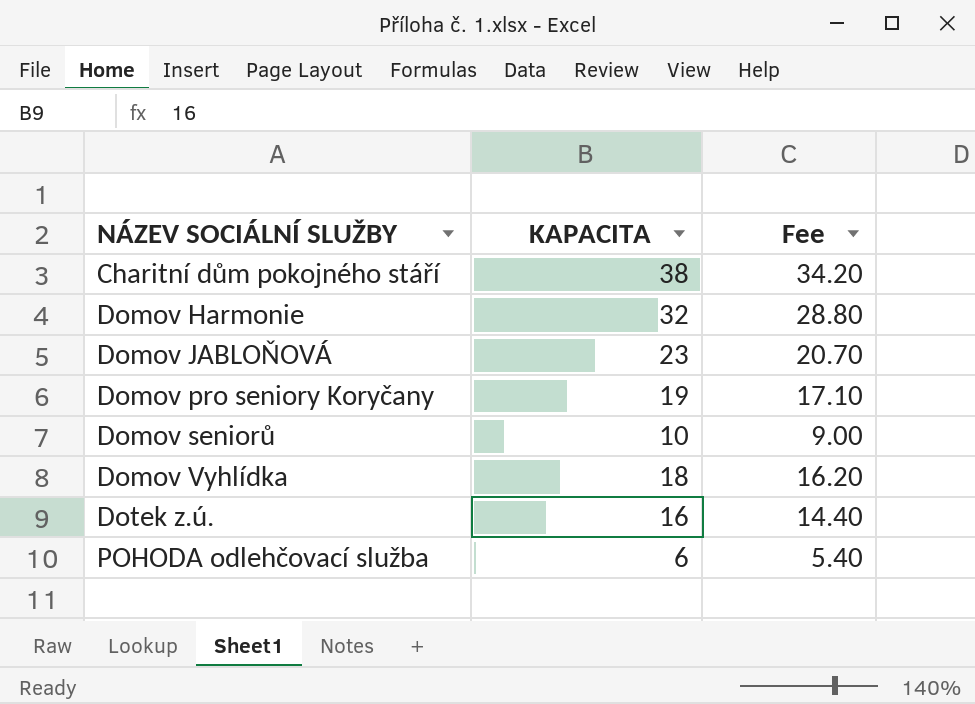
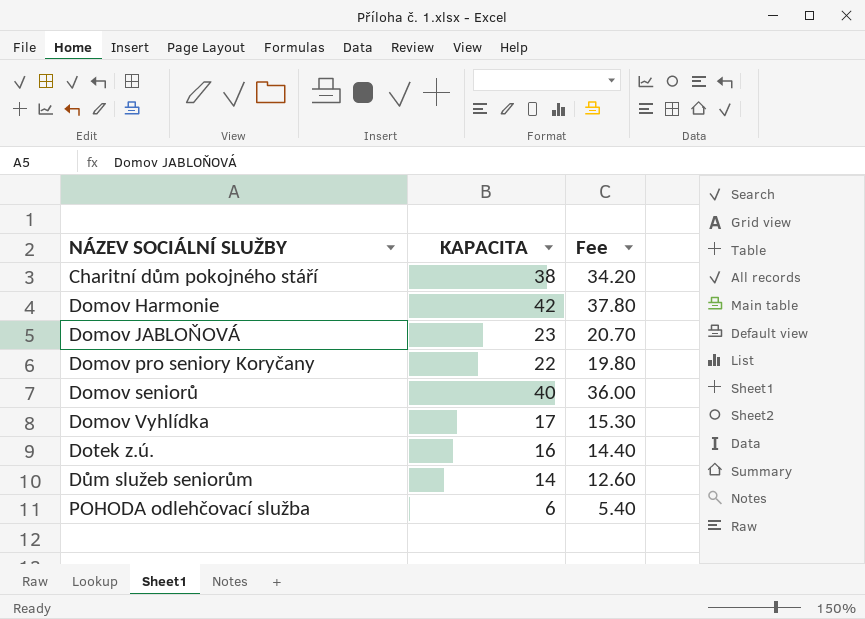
Domov Harmonie | KAPACITA: 32 -> 42
Domov Harmonie | Fee: 28.80 -> 37.80
Domov pro seniory Koryčany | KAPACITA: 19 -> 22
Domov pro seniory Koryčany | Fee: 17.10 -> 19.80
Domov seniorů | KAPACITA: 10 -> 40
Domov seniorů | Fee: 9.00 -> 36.00
Domov Vyhlídka | KAPACITA: 18 -> 17
Domov Vyhlídka | Fee: 16.20 -> 15.30
row Dům služeb seniorům: none -> 14 | 12.60

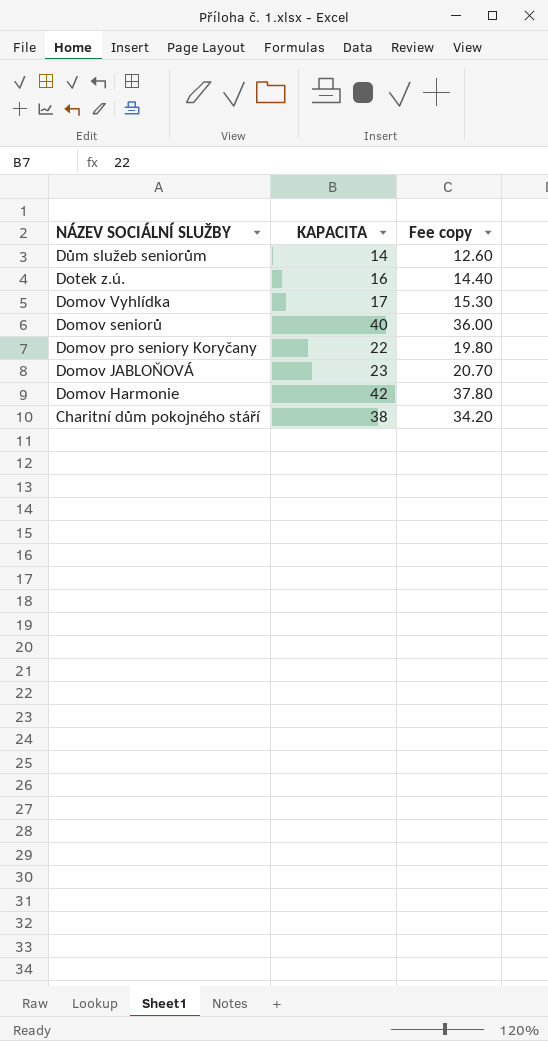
row order: NÁZEV SOCIÁLNÍ SLUŽBY ascending -> NÁZEV SOCIÁLNÍ SLUŽBY descending
column name: Fee -> Fee copy
row POHODA odlehčovací služba: 6 | 5.40 -> none

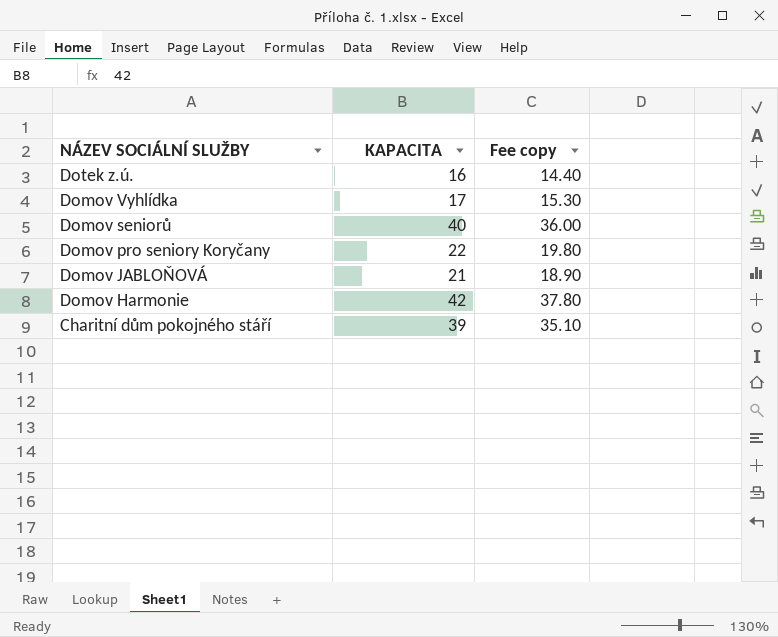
row Dům služeb seniorům: 14 | 12.60 -> none
Domov JABLOŇOVÁ | KAPACITA: 23 -> 21
Domov JABLOŇOVÁ | Fee copy: 20.70 -> 18.90
Charitní dům pokojného stáří | KAPACITA: 38 -> 39
Charitní dům pokojného stáří | Fee copy: 34.20 -> 35.10

